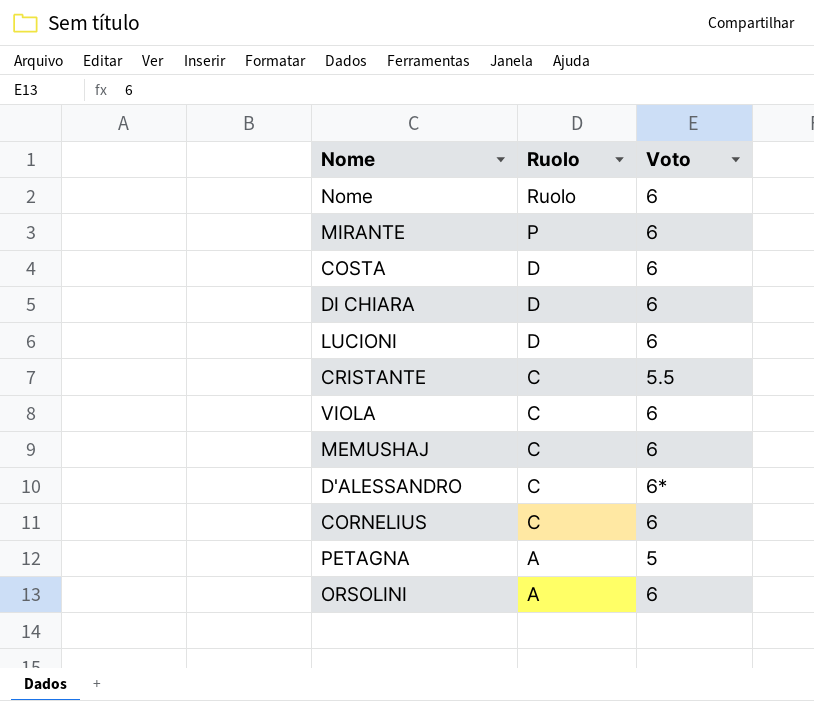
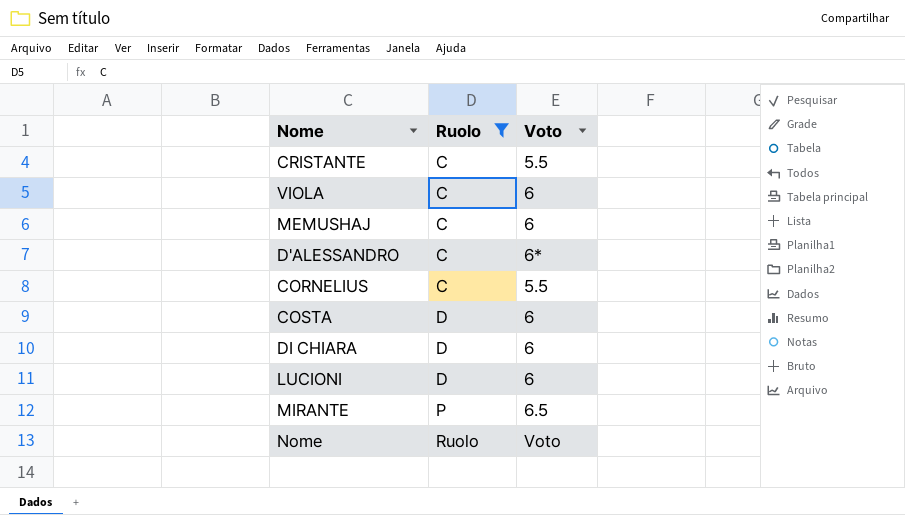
filter: none -> Ruolo != A
row order: Ruolo descending -> Ruolo ascending
CORNELIUS | Voto: 6 -> 5.5
MIRANTE | Voto: 6 -> 6.5
Nome | Voto: 6 -> Voto

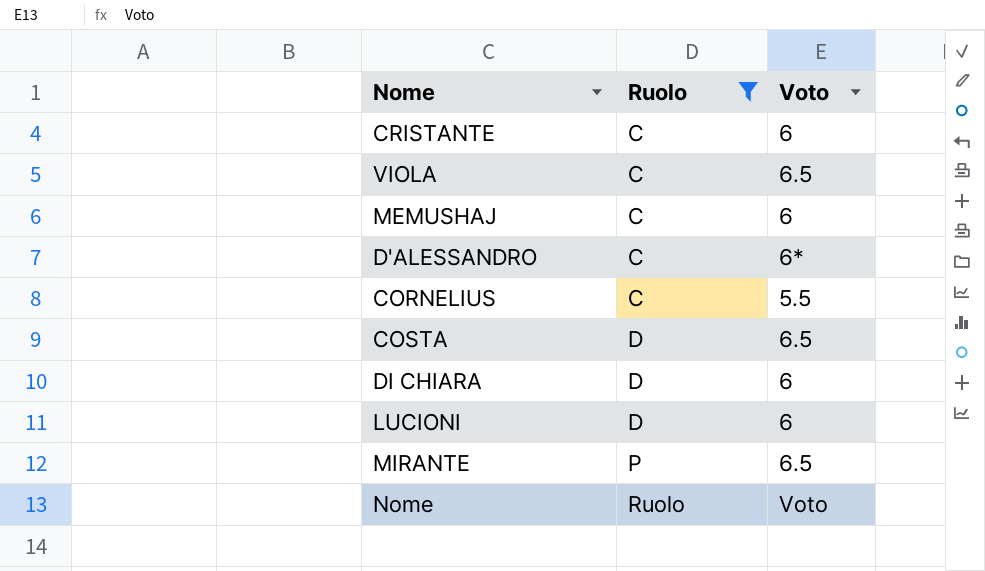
CRISTANTE | Voto: 5.5 -> 6
VIOLA | Voto: 6 -> 6.5
COSTA | Voto: 6 -> 6.5

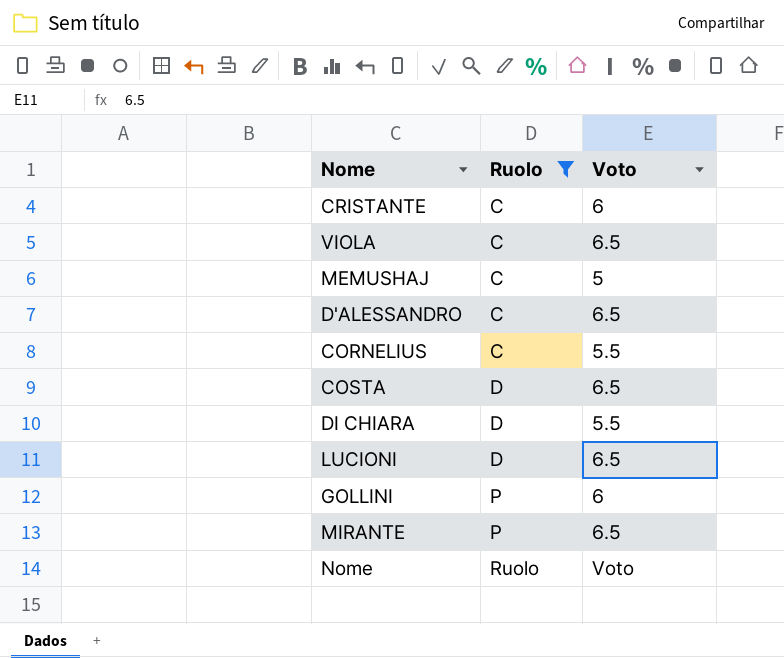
MEMUSHAJ | Voto: 6 -> 5
D'ALESSANDRO | Voto: 6* -> 6.5
DI CHIARA | Voto: 6 -> 5.5
LUCIONI | Voto: 6 -> 6.5
row GOLLINI: none -> P | 6

